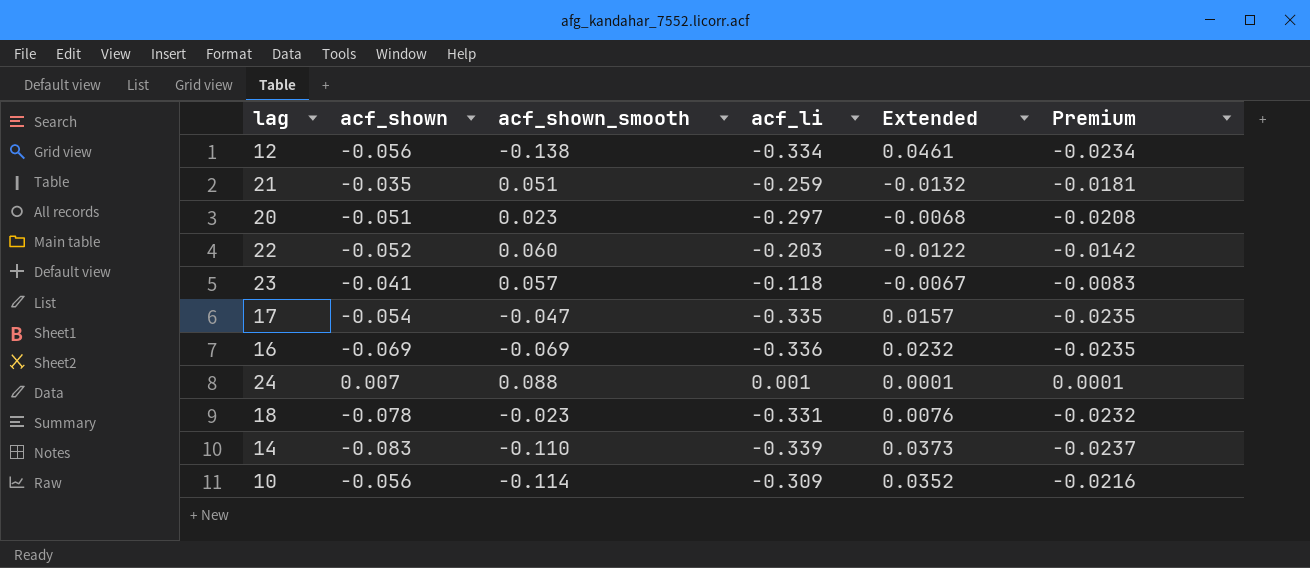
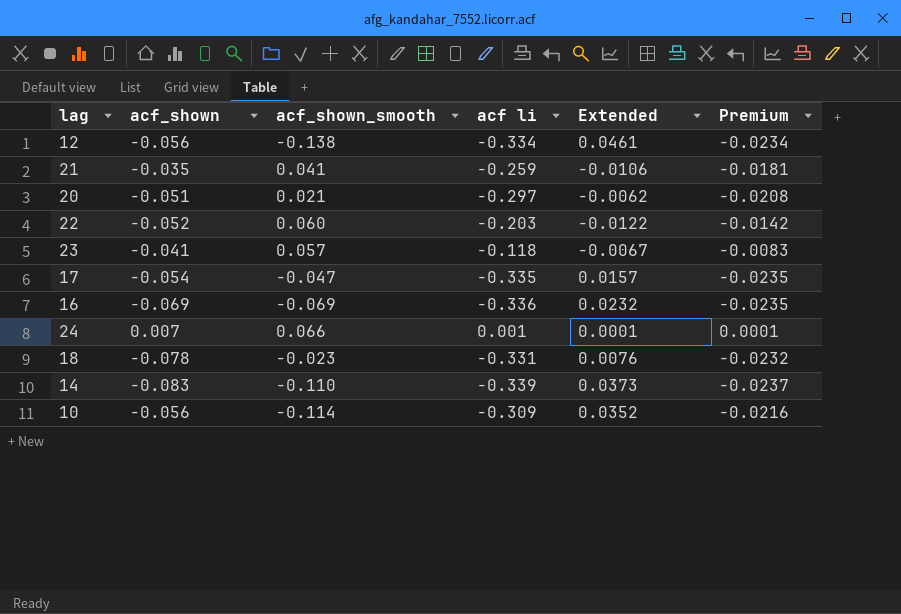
column name: acf_li -> acf li
21 | acf_shown_smooth: 0.051 -> 0.041
21 | Extended: -0.0132 -> -0.0106
20 | acf_shown_smooth: 0.023 -> 0.021
20 | Extended: -0.0068 -> -0.0062
24 | acf_shown_smooth: 0.088 -> 0.066

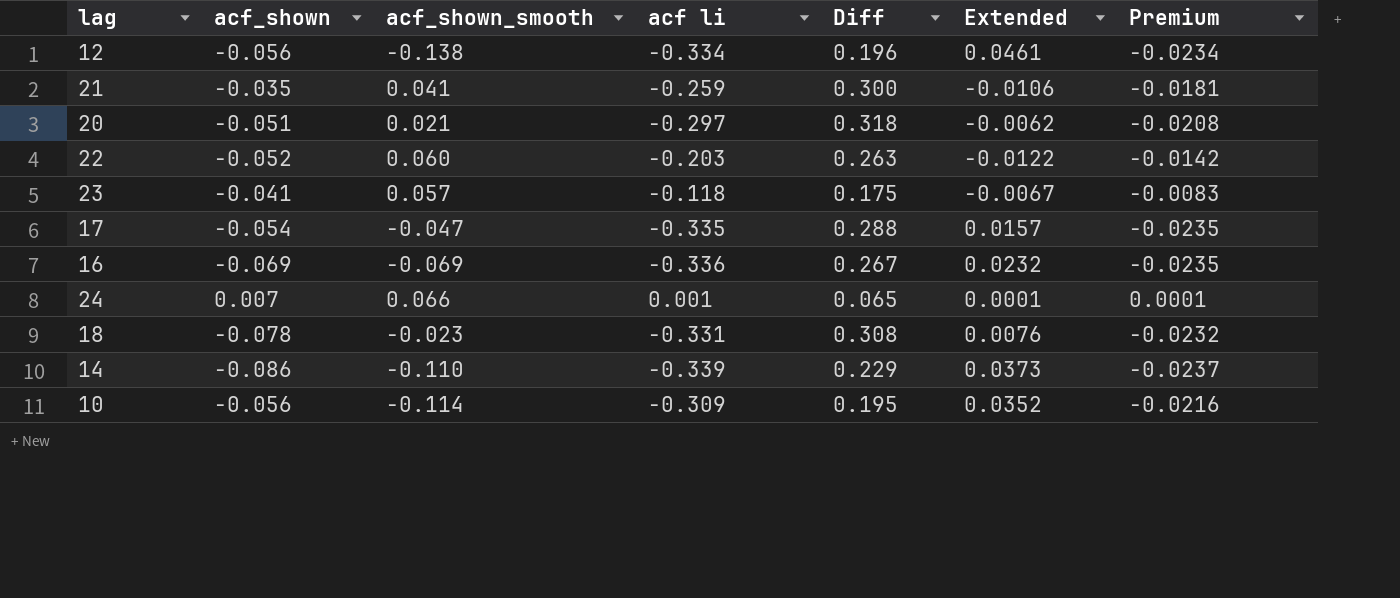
column Diff | formula: none -> [acf_shown_smooth] - [acf li]
14 | acf_shown: -0.083 -> -0.086

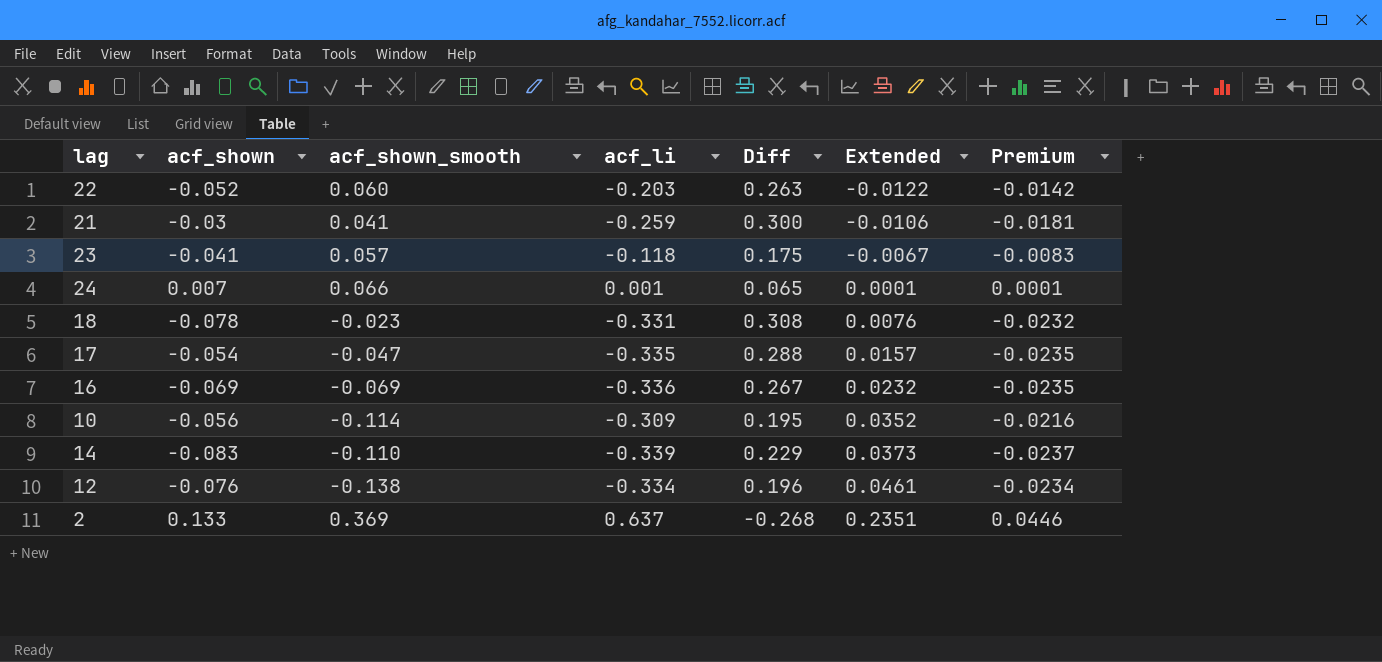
row order: none -> Extended ascending
column name: acf li -> acf_li
row 20: -0.051 | 0.021 | -0.297 | 0.318 | -0.0062 | -0.0208 -> none
21 | acf_shown: -0.035 -> -0.03
14 | acf_shown: -0.086 -> -0.083
12 | acf_shown: -0.056 -> -0.076
row 2: none -> 0.133 | 0.369 | 0.637 | -0.268 | 0.2351 | 0.0446

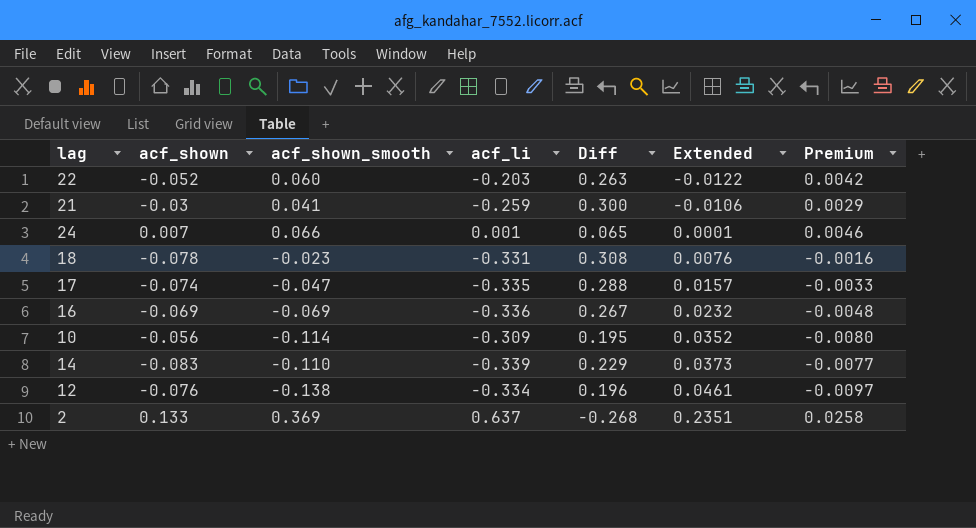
column Premium | formula: [acf_li] * 0.07 -> [acf_shown_smooth] * 0.07
row 23: -0.041 | 0.057 | -0.118 | 0.175 | -0.0067 | -0.0083 -> none
17 | acf_shown: -0.054 -> -0.074

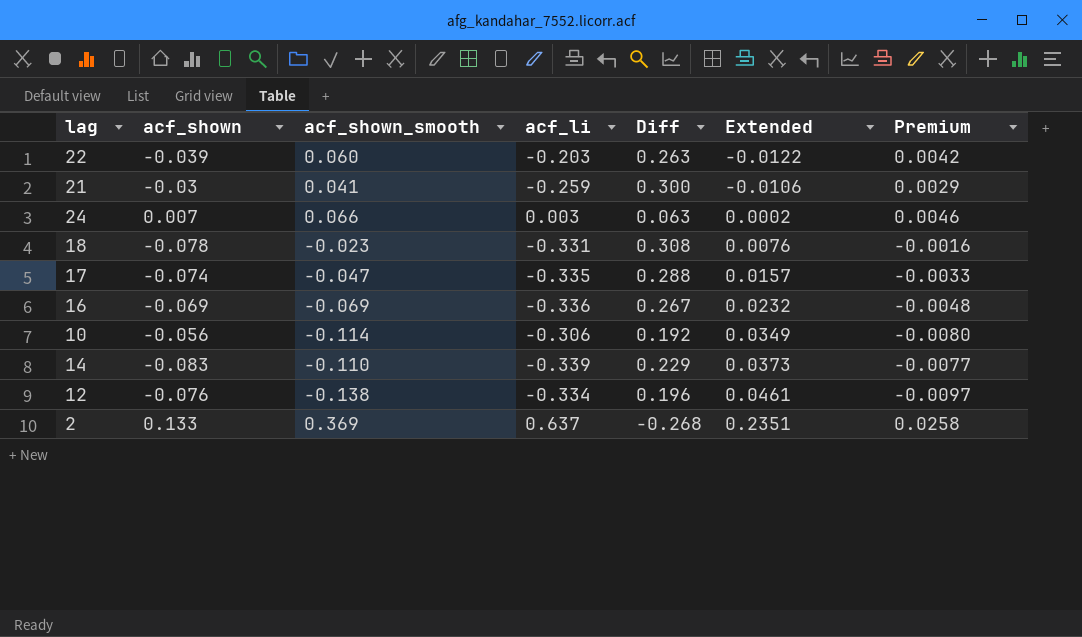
22 | acf_shown: -0.052 -> -0.039
24 | acf_li: 0.001 -> 0.003
24 | Diff: 0.065 -> 0.063
24 | Extended: 0.0001 -> 0.0002
10 | acf_li: -0.309 -> -0.306
10 | Diff: 0.195 -> 0.192
10 | Extended: 0.0352 -> 0.0349

